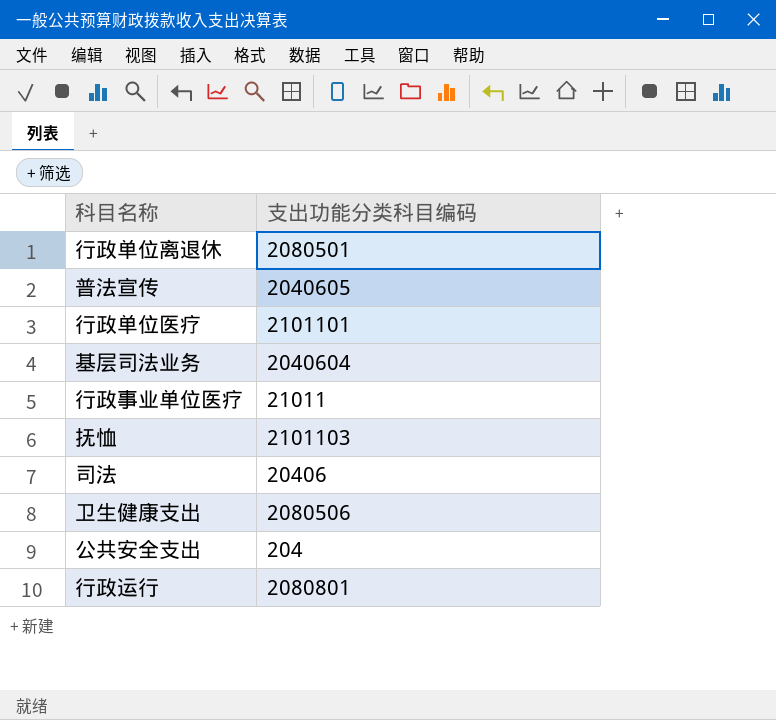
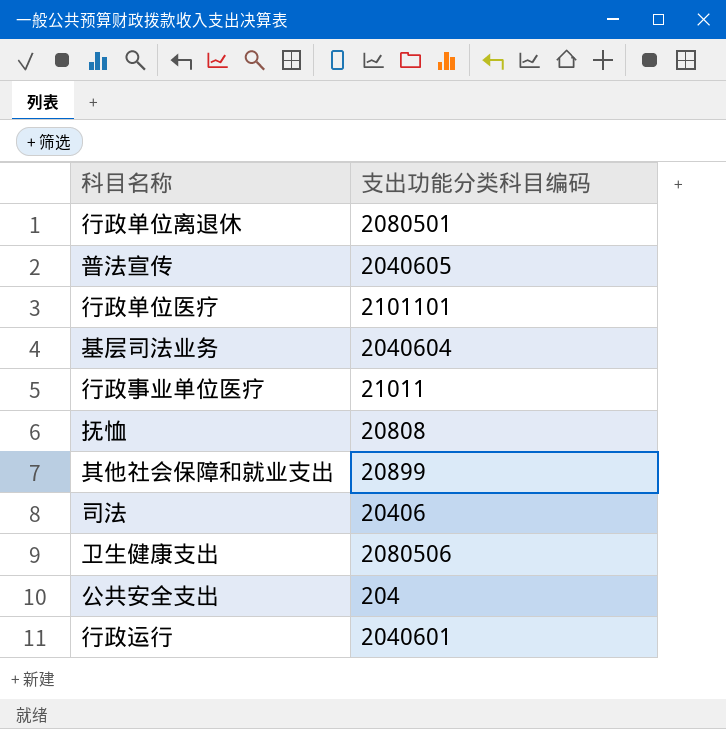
抚恤 | 支出功能分类科目编码: 2101103 -> 20808
row 其他社会保障和就业支出: none -> 20899
行政运行 | 支出功能分类科目编码: 2080801 -> 2040601

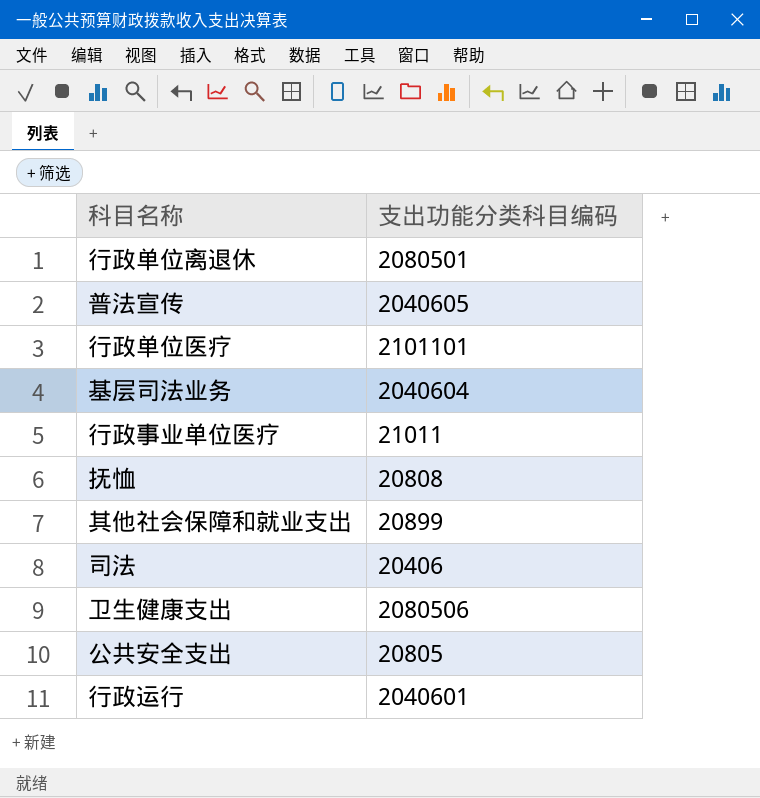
公共安全支出 | 支出功能分类科目编码: 204 -> 20805

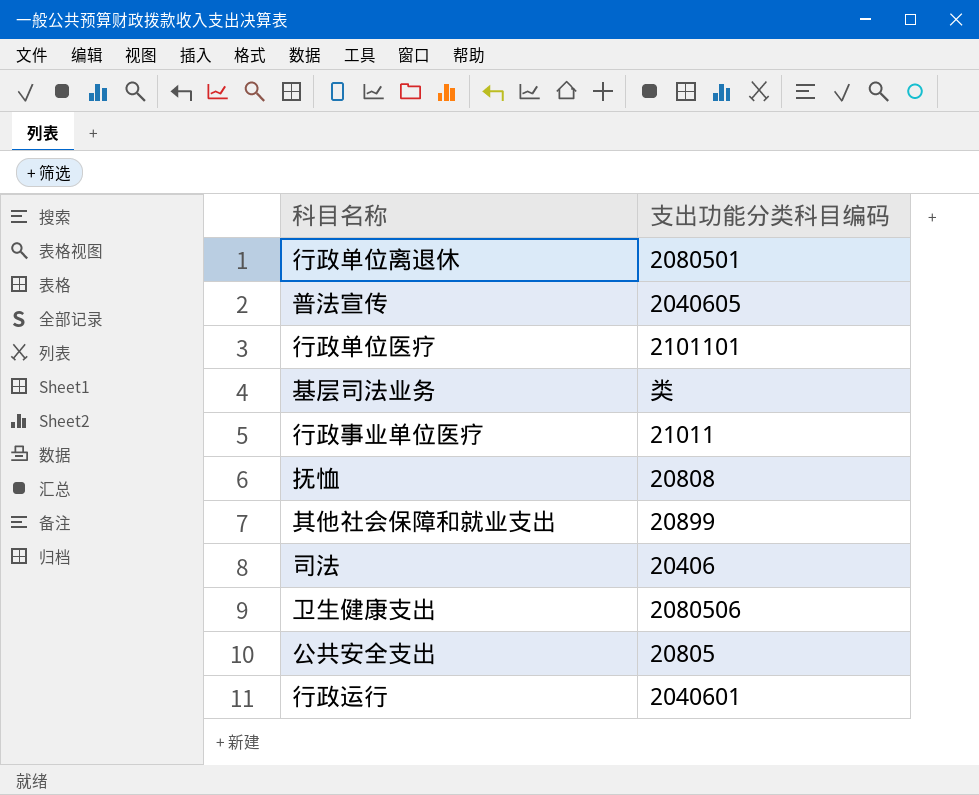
基层司法业务 | 支出功能分类科目编码: 2040604 -> 类

